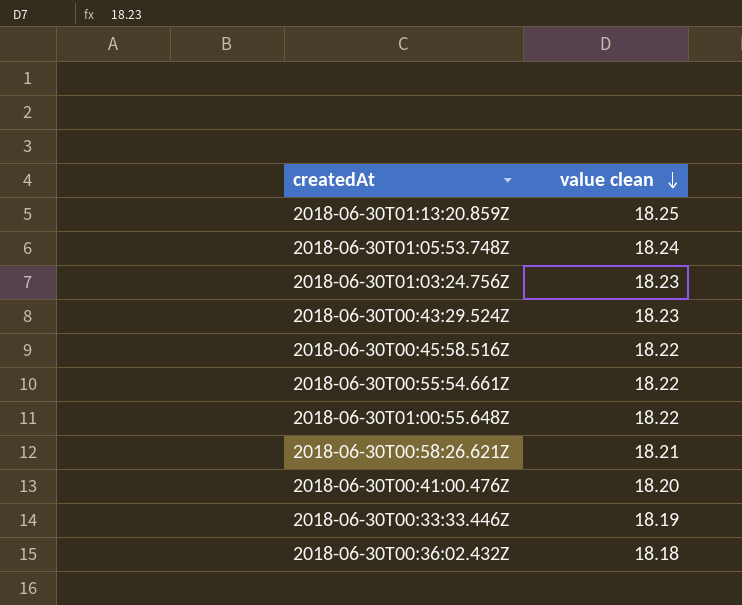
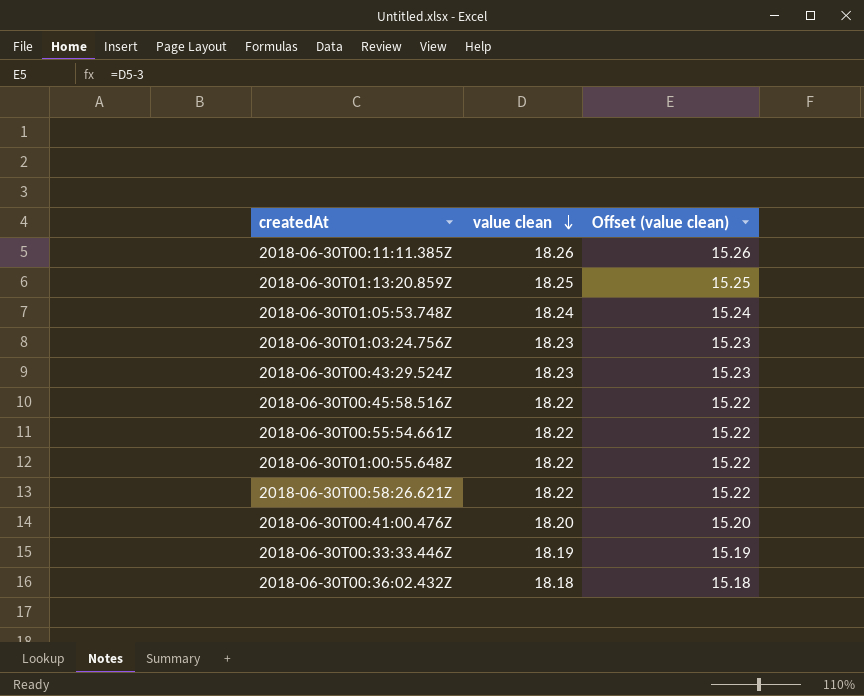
column Offset (value clean) | formula: none -> [value clean] - 3
row 2018-06-30T00:11:11.385Z: none -> 18.26 | 15.26
2018-06-30T00:58:26.621Z | value clean: 18.21 -> 18.22

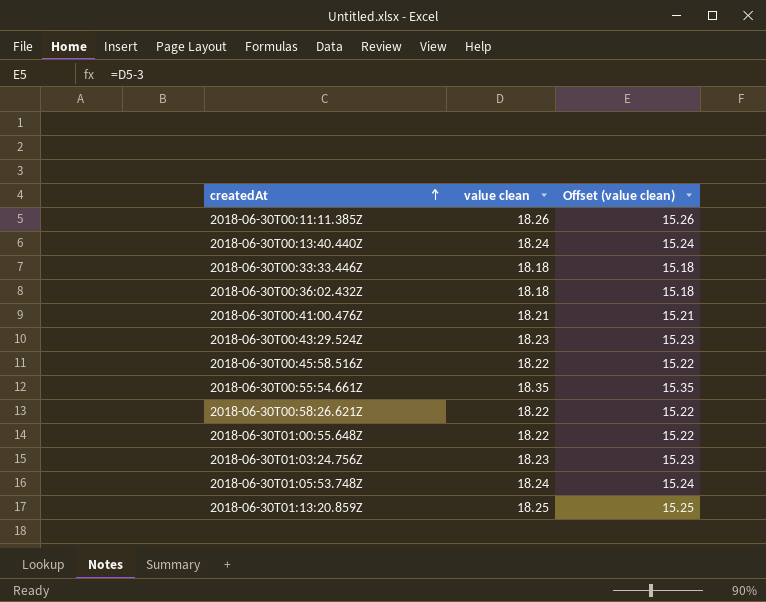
row order: value clean descending -> createdAt ascending
row 2018-06-30T00:13:40.440Z: none -> 18.24 | 15.24
2018-06-30T00:33:33.446Z | value clean: 18.19 -> 18.18
2018-06-30T00:33:33.446Z | Offset (value clean): 15.19 -> 15.18
2018-06-30T00:41:00.476Z | value clean: 18.20 -> 18.21
2018-06-30T00:41:00.476Z | Offset (value clean): 15.20 -> 15.21
2018-06-30T00:55:54.661Z | value clean: 18.22 -> 18.35
2018-06-30T00:55:54.661Z | Offset (value clean): 15.22 -> 15.35

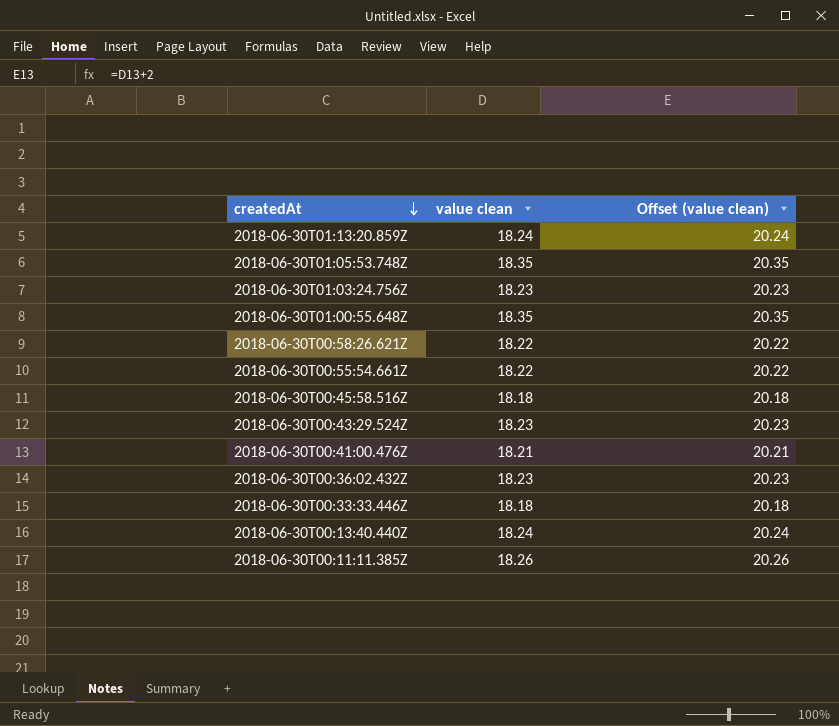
row order: createdAt ascending -> createdAt descending
column Offset (value clean) | formula: [value clean] - 3 -> [value clean] + 2
2018-06-30T01:13:20.859Z | value clean: 18.25 -> 18.24
2018-06-30T01:05:53.748Z | value clean: 18.24 -> 18.35
2018-06-30T01:00:55.648Z | value clean: 18.22 -> 18.35
2018-06-30T00:55:54.661Z | value clean: 18.35 -> 18.22
2018-06-30T00:45:58.516Z | value clean: 18.22 -> 18.18
2018-06-30T00:36:02.432Z | value clean: 18.18 -> 18.23

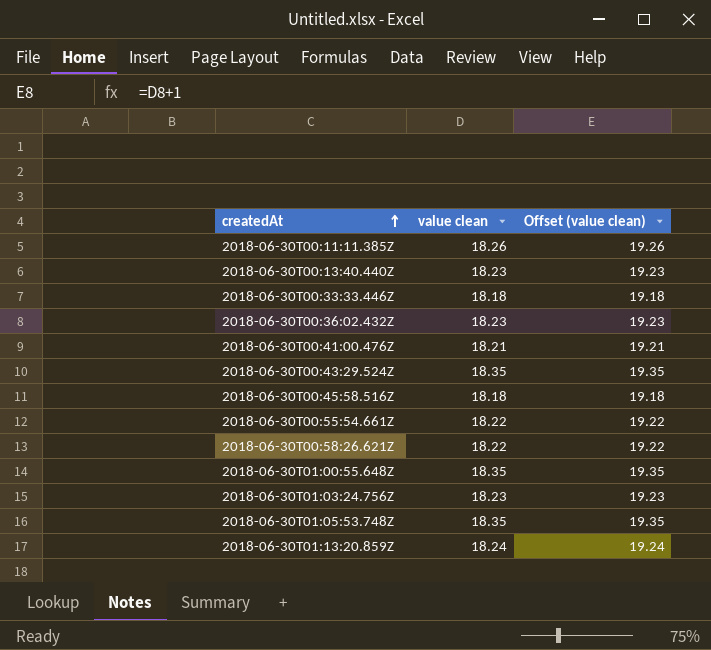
row order: createdAt descending -> createdAt ascending
column Offset (value clean) | formula: [value clean] + 2 -> [value clean] + 1
2018-06-30T00:13:40.440Z | value clean: 18.24 -> 18.23
2018-06-30T00:43:29.524Z | value clean: 18.23 -> 18.35

